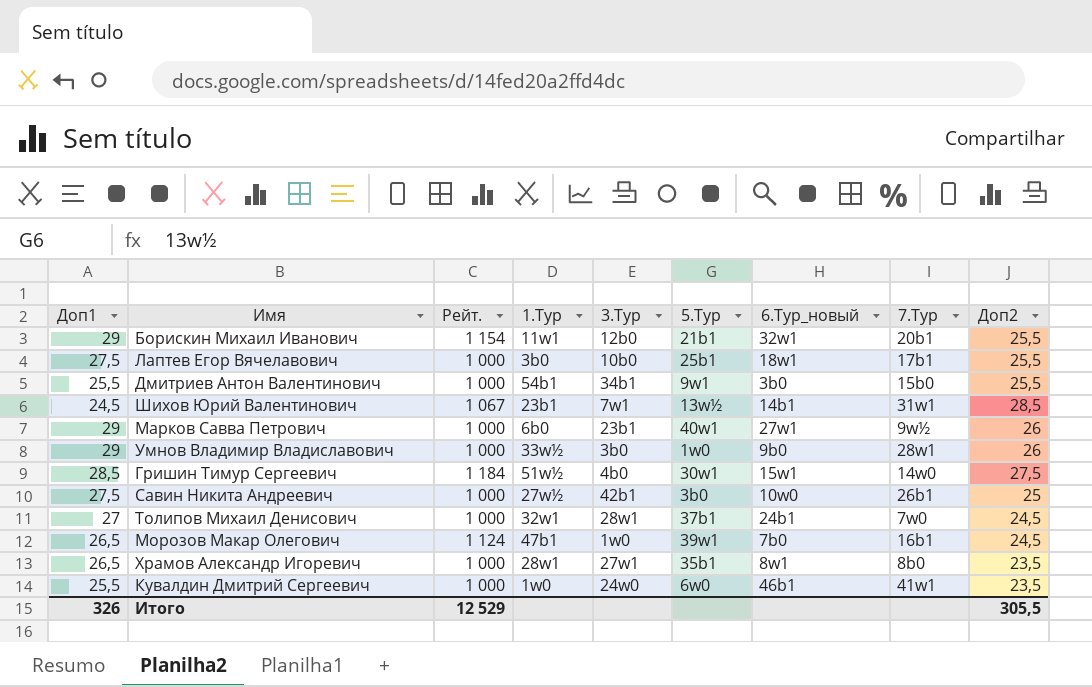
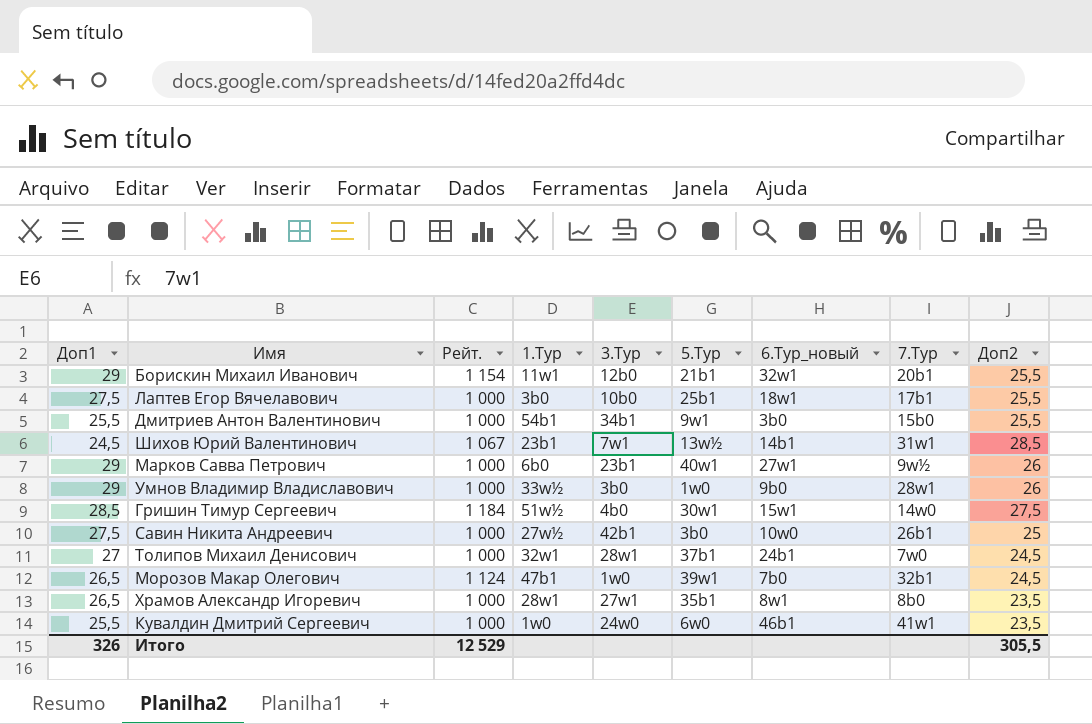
Морозов Макар Олегович | 7.Тур: 16b1 -> 32b1

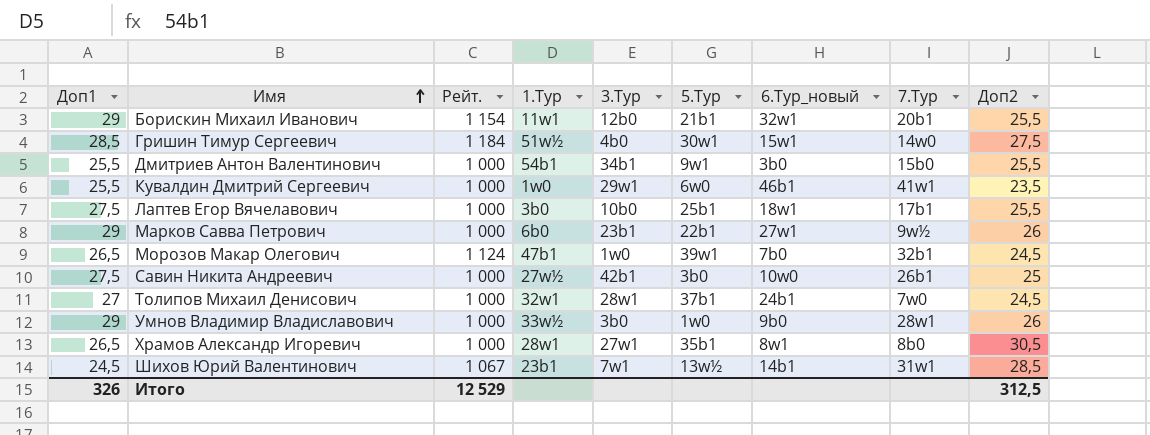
row order: none -> Имя ascending
Кувалдин Дмитрий Сергеевич | 3.Тур: 24w0 -> 29w1
Марков Савва Петрович | 5.Тур: 40w1 -> 22b1
Храмов Александр Игоревич | Доп2: 23,5 -> 30,5
Итого | Доп2: 305,5 -> 312,5

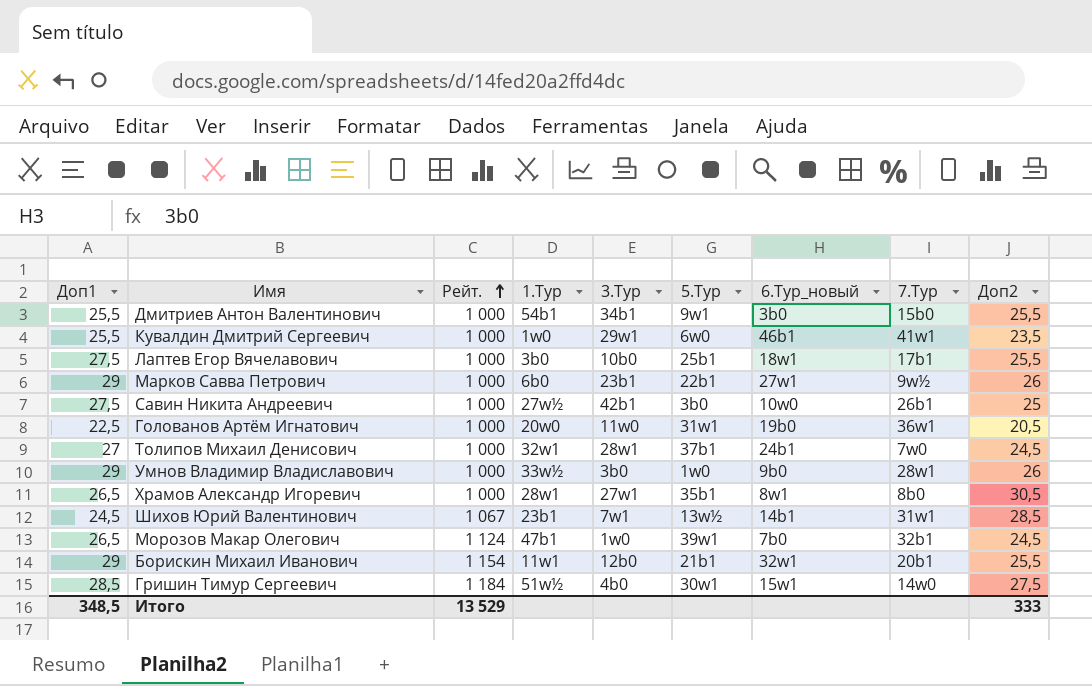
row order: Имя ascending -> Рейт. ascending
row Голованов Артём Игнатович: none -> 22,5 | 1 000 | 20w0 | 11w0 | 31w1 | 19b0 | 36w1 | 20,5
Итого | Доп1: 326 -> 348,5
Итого | Рейт.: 12 529 -> 13 529
Итого | Доп2: 312,5 -> 333

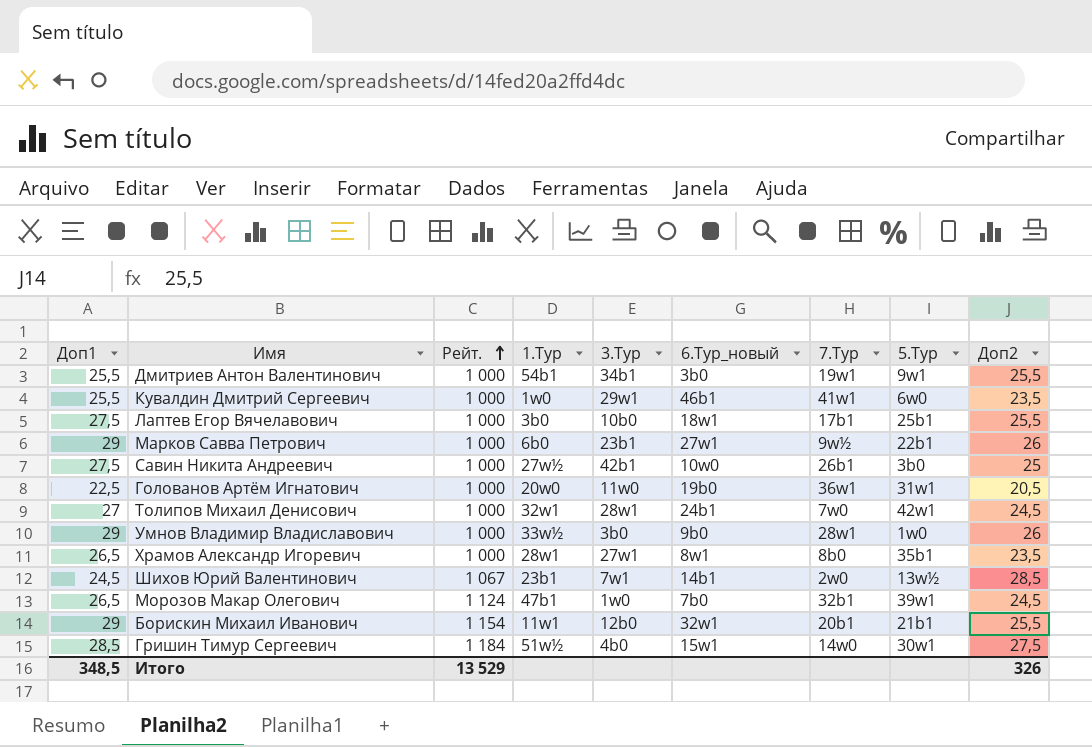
column 5.Тур | position: 6 -> 8
Дмитриев Антон Валентинович | 7.Тур: 15b0 -> 19w1
Толипов Михаил Денисович | 5.Тур: 37b1 -> 42w1
Храмов Александр Игоревич | Доп2: 30,5 -> 23,5
Шихов Юрий Валентинович | 7.Тур: 31w1 -> 2w0
Итого | Доп2: 333 -> 326

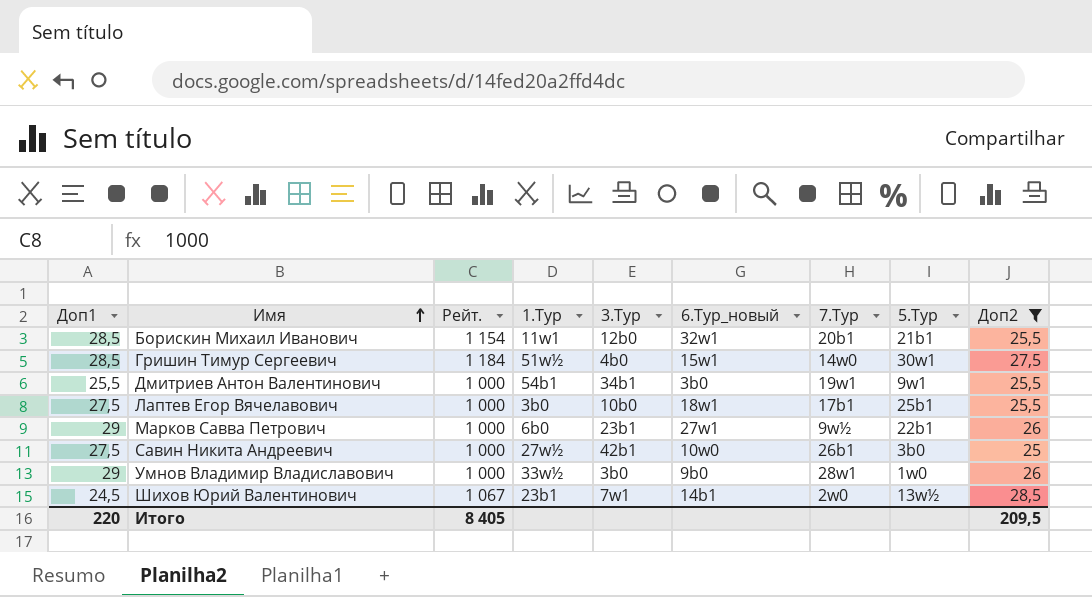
filter: none -> Доп2 >= 25
row order: Рейт. ascending -> Имя ascending
Борискин Михаил Иванович | Доп1: 29 -> 28,5
Итого | Доп1: 348,5 -> 220
Итого | Рейт.: 13 529 -> 8 405
Итого | Доп2: 326 -> 209,5

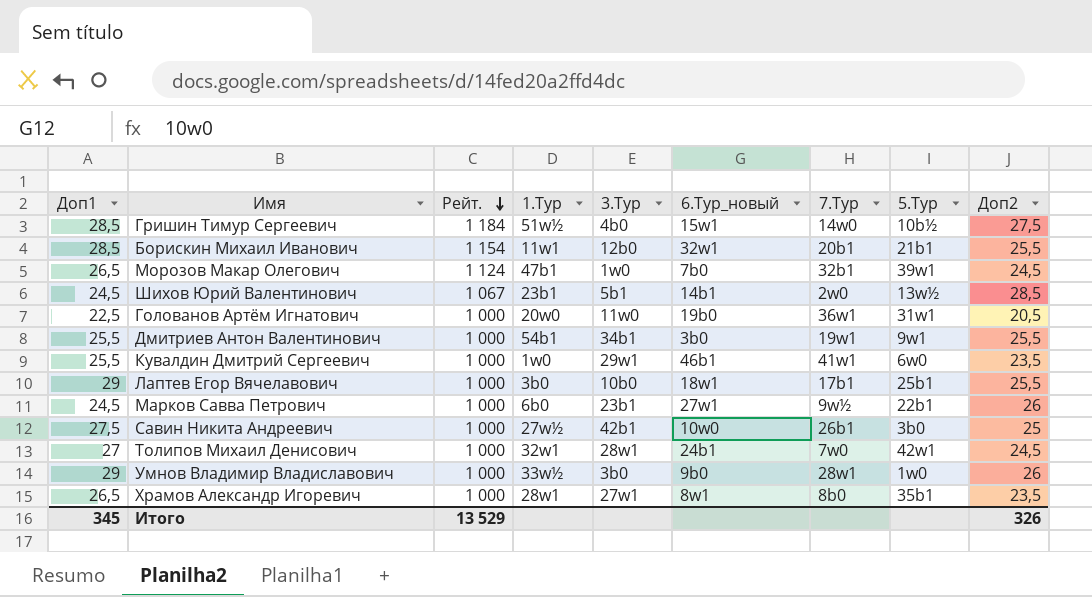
filter: Доп2 >= 25 -> none
row order: Имя ascending -> Рейт. descending
Гришин Тимур Сергеевич | 5.Тур: 30w1 -> 10b½
Шихов Юрий Валентинович | 3.Тур: 7w1 -> 5b1
Лаптев Егор Вячелавович | Доп1: 27,5 -> 29
Марков Савва Петрович | Доп1: 29 -> 24,5
Итого | Доп1: 220 -> 345
Итого | Рейт.: 8 405 -> 13 529
Итого | Доп2: 209,5 -> 326

